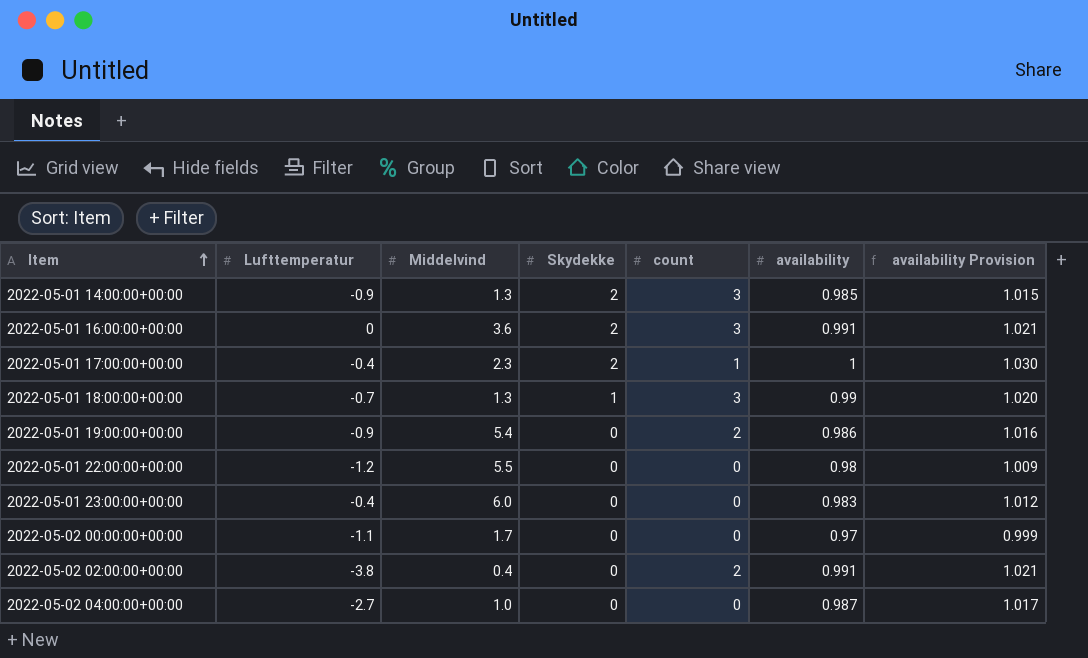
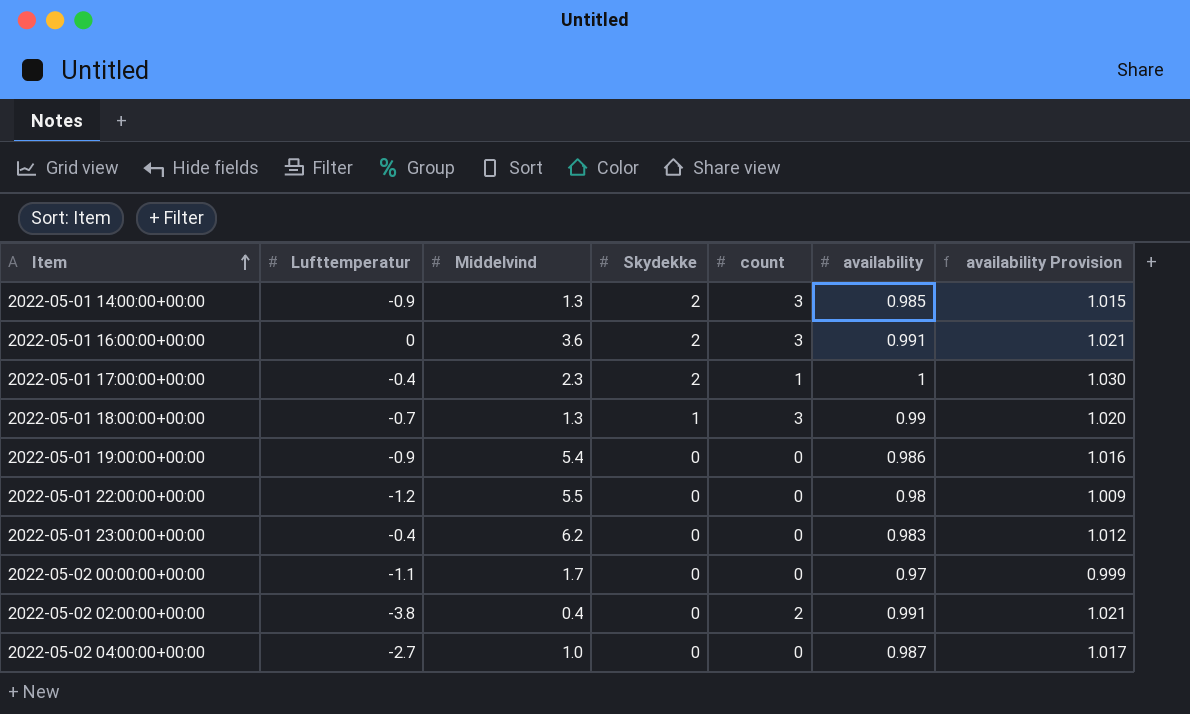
2022-05-01 19:00:00+00:00 | count: 2 -> 0
2022-05-01 23:00:00+00:00 | Middelvind: 6.0 -> 6.2

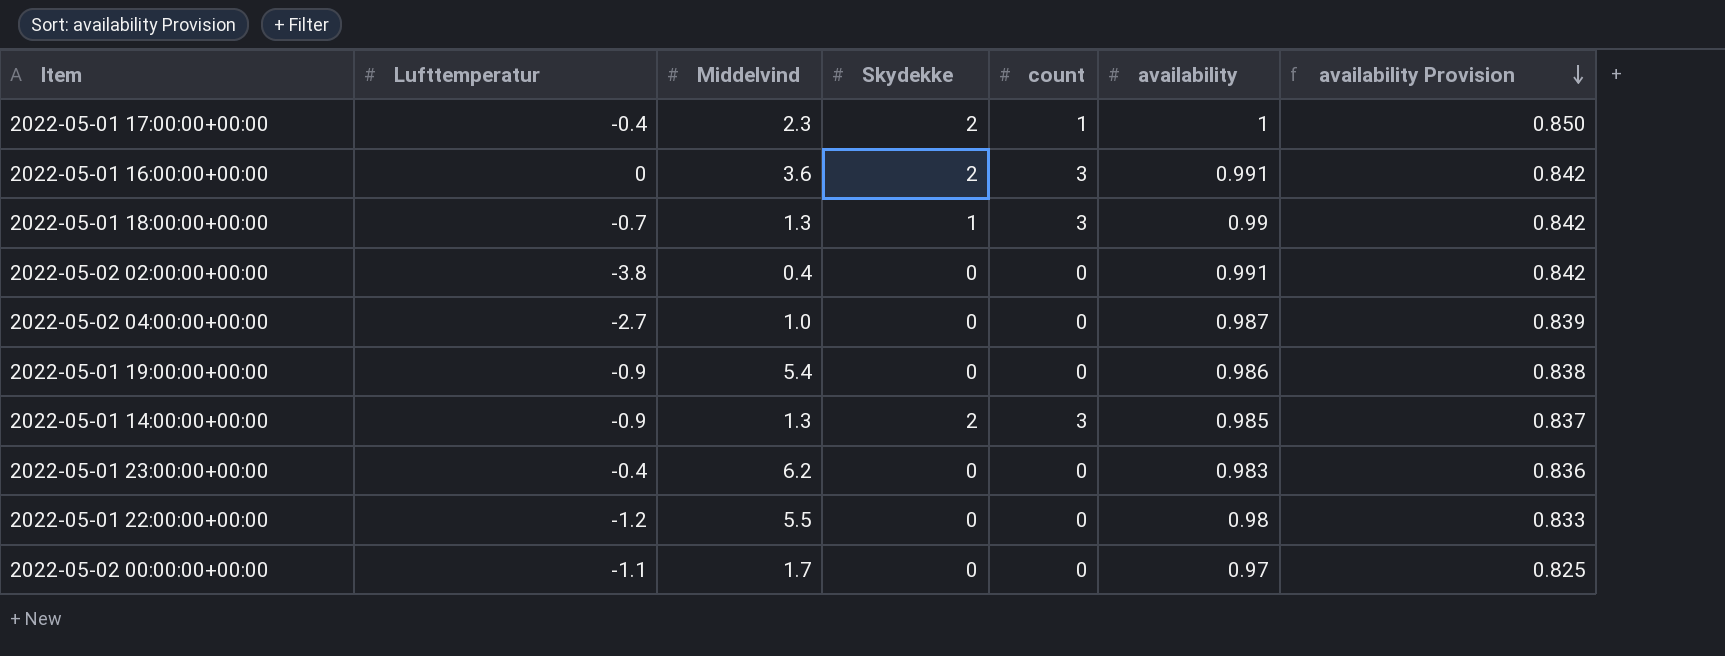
row order: Item ascending -> availability Provision descending
column availability Provision | formula: [availability] * 1.03 -> [availability] * 0.85
2022-05-02 02:00:00+00:00 | count: 2 -> 0

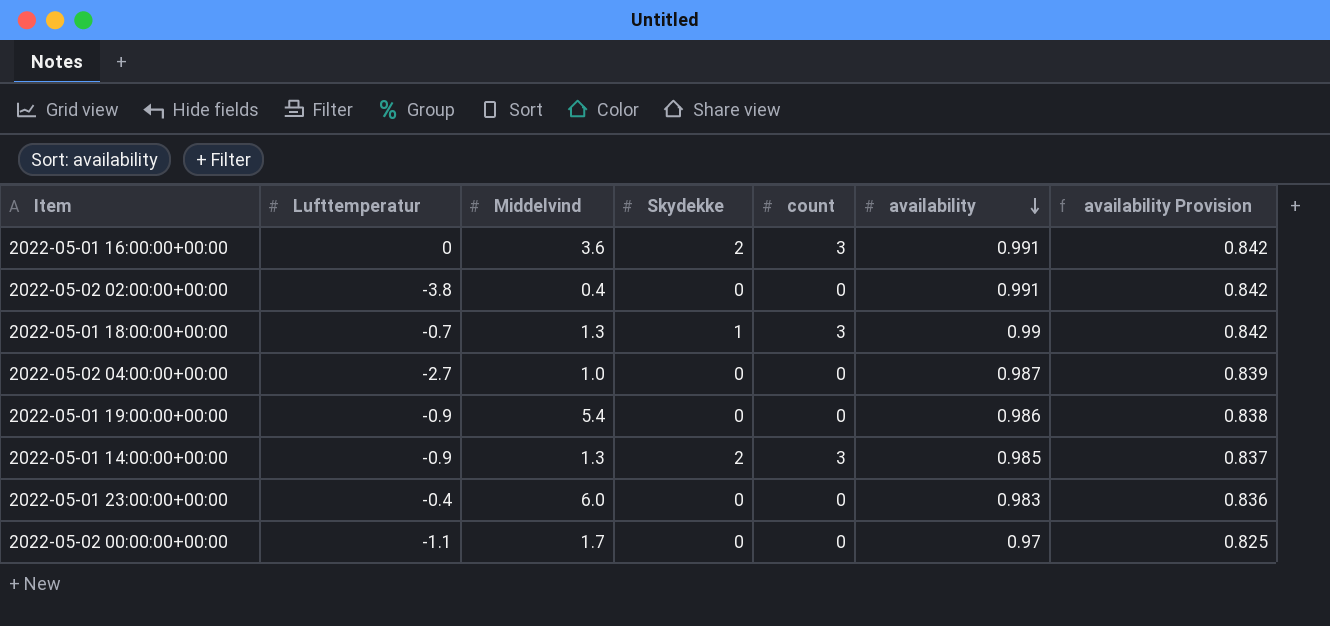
row order: availability Provision descending -> availability descending
row 2022-05-01 17:00:00+00:00: -0.4 | 2.3 | 2 | 1 | 1 | 0.850 -> none
row 2022-05-01 22:00:00+00:00: -1.2 | 5.5 | 0 | 0 | 0.98 | 0.833 -> none
2022-05-01 23:00:00+00:00 | Middelvind: 6.2 -> 6.0

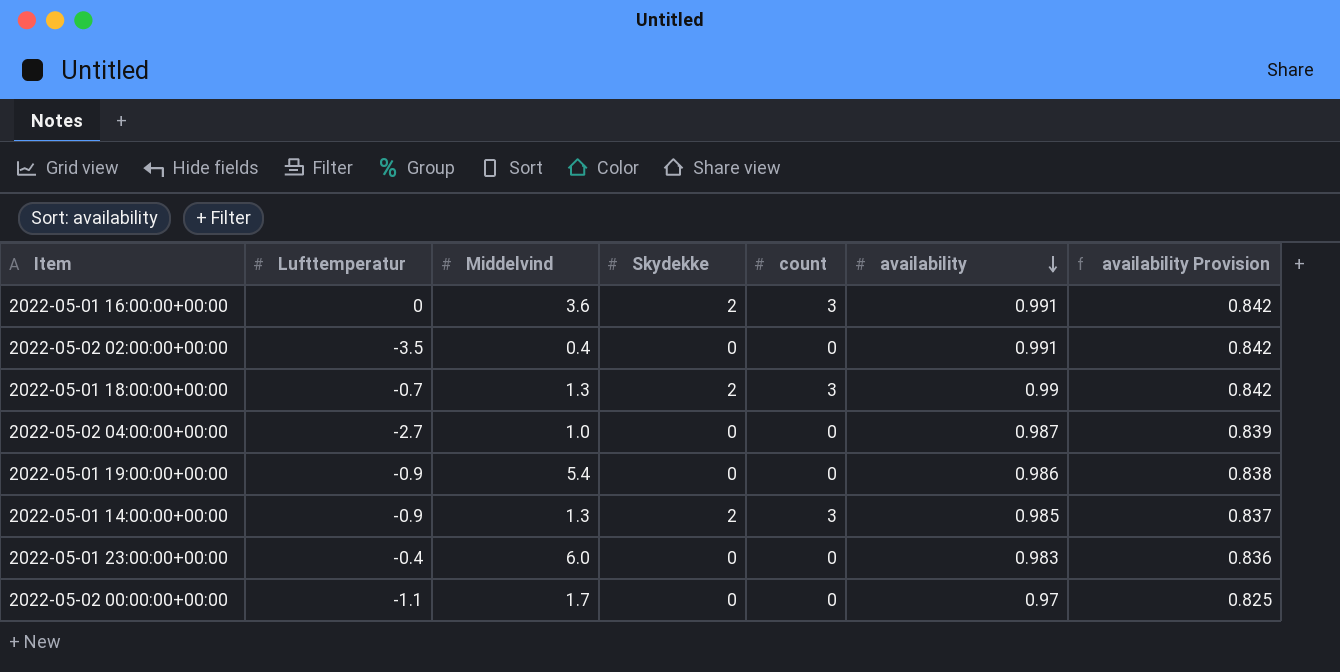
2022-05-02 02:00:00+00:00 | Lufttemperatur: -3.8 -> -3.5
2022-05-01 18:00:00+00:00 | Skydekke: 1 -> 2

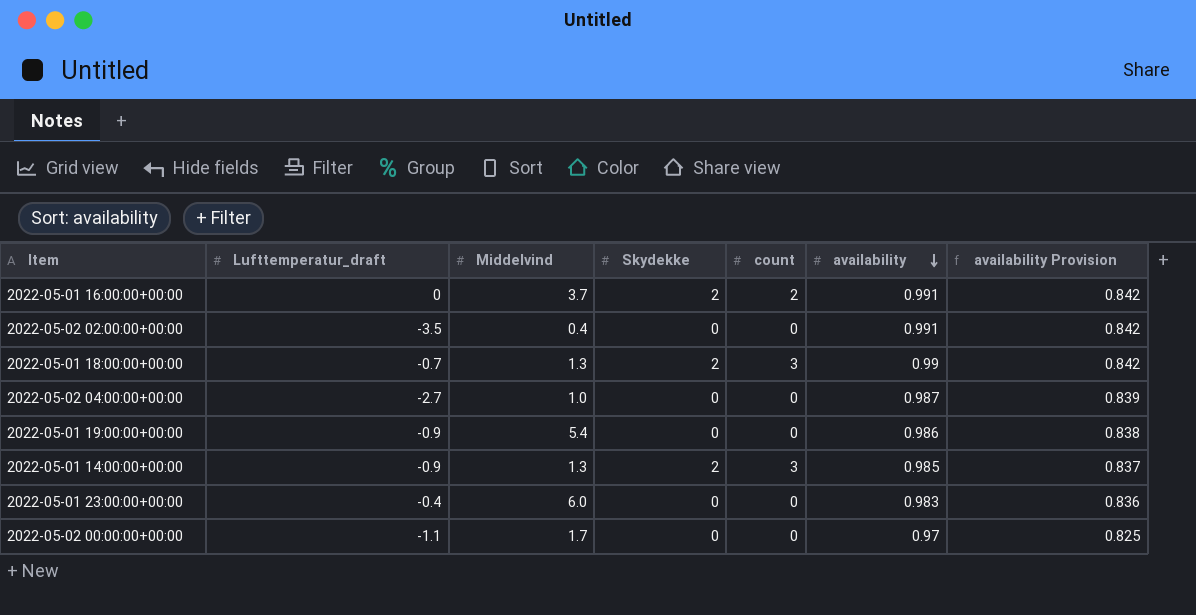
column name: Lufttemperatur -> Lufttemperatur_draft
2022-05-01 16:00:00+00:00 | Middelvind: 3.6 -> 3.7
2022-05-01 16:00:00+00:00 | count: 3 -> 2

